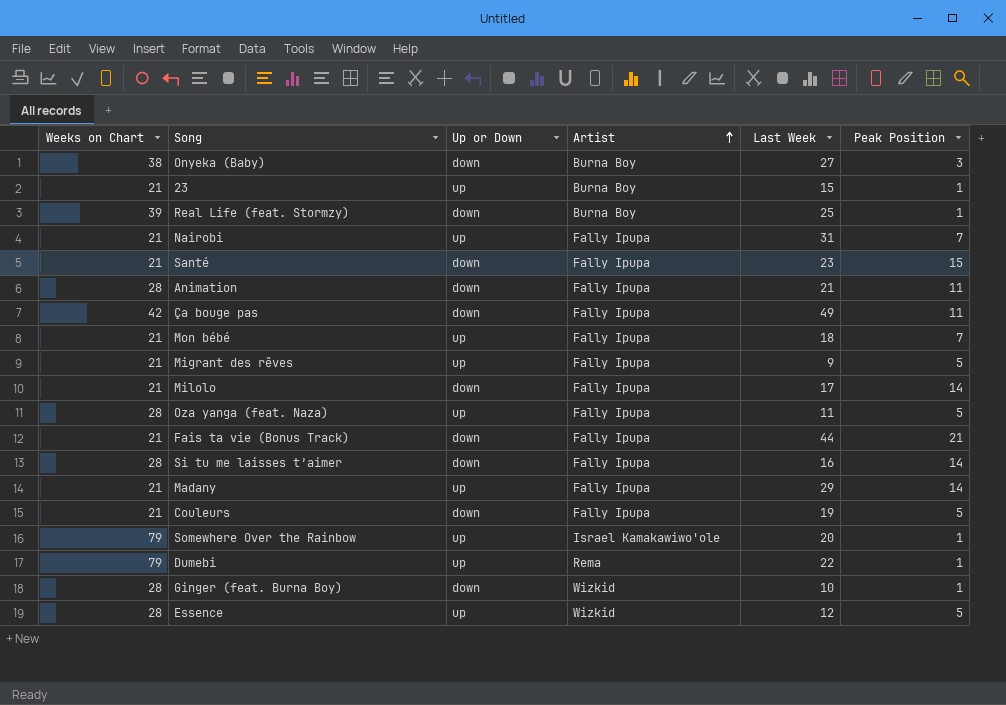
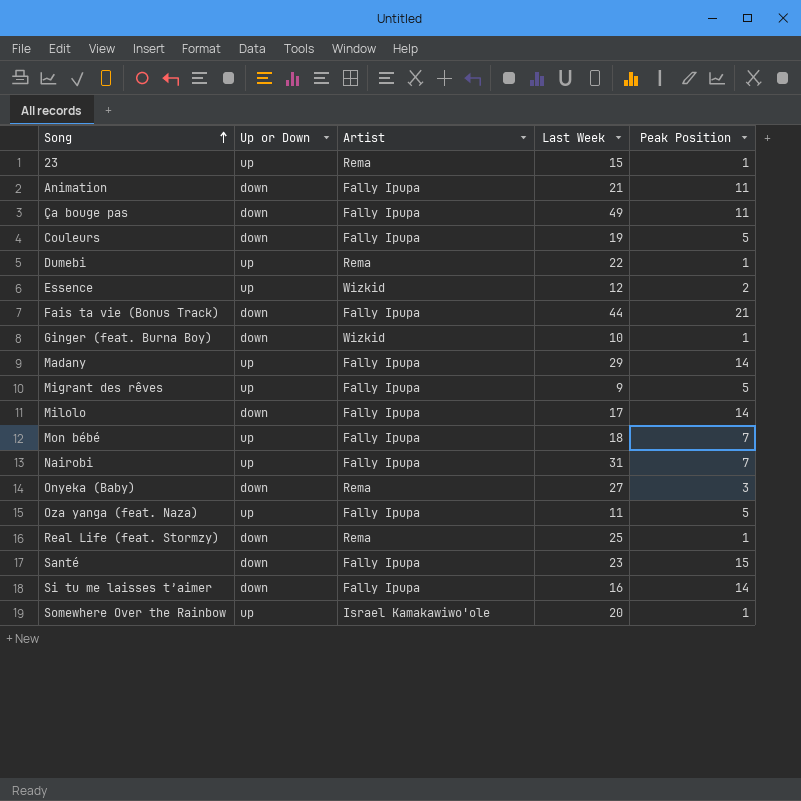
row order: Artist ascending -> Song ascending
column Weeks on Chart | position: 1 -> none
23 | Artist: Burna Boy -> Rema
Essence | Peak Position: 5 -> 2
Onyeka (Baby) | Artist: Burna Boy -> Rema
Real Life (feat. Stormzy) | Artist: Burna Boy -> Rema

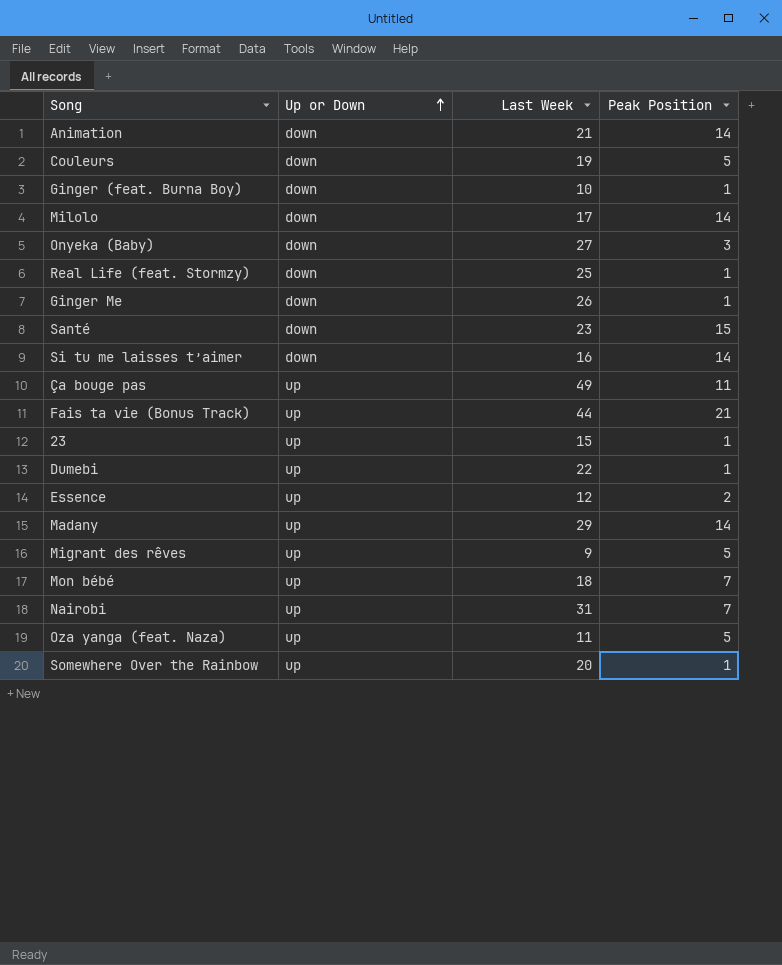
row order: Song ascending -> Up or Down ascending
column Artist | position: 3 -> none
Animation | Peak Position: 11 -> 14
row Ginger Me: none -> down | 26 | 1
Ça bouge pas | Up or Down: down -> up
Fais ta vie (Bonus Track) | Up or Down: down -> up

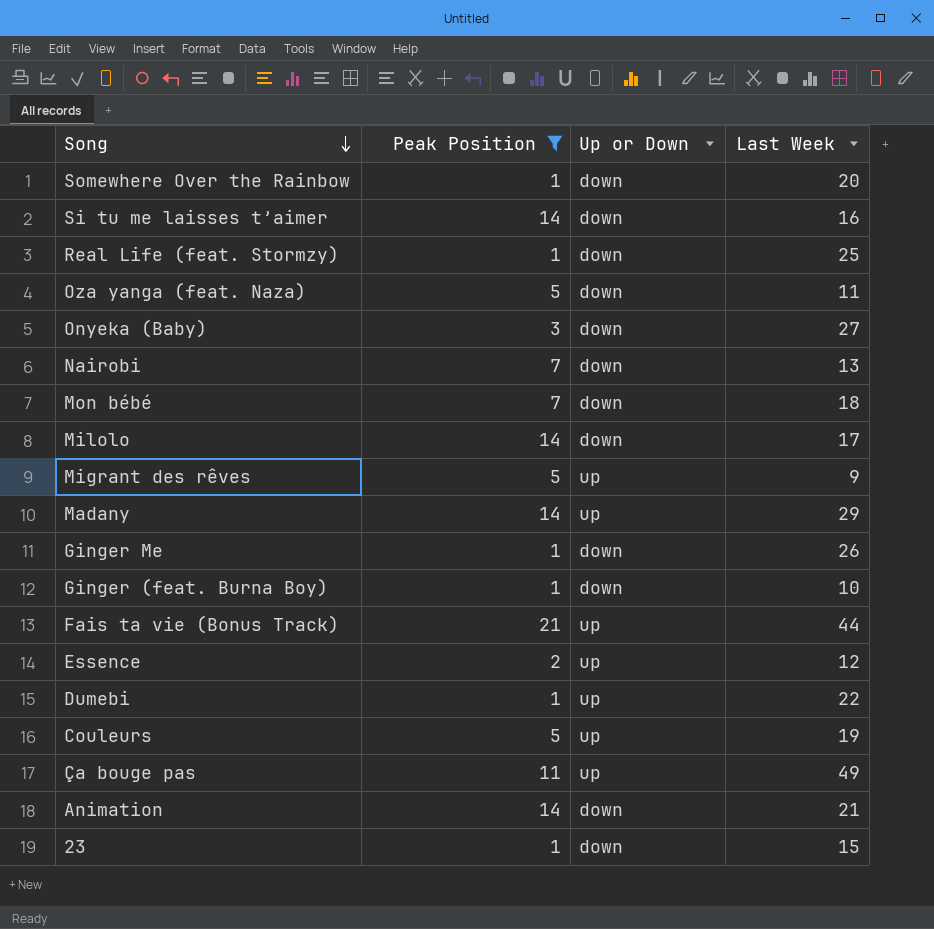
filter: none -> Peak Position != 15
row order: Up or Down ascending -> Song descending
column Peak Position | position: 4 -> 2
Somewhere Over the Rainbow | Up or Down: up -> down
Oza yanga (feat. Naza) | Up or Down: up -> down
Nairobi | Up or Down: up -> down
Nairobi | Last Week: 31 -> 13
Mon bébé | Up or Down: up -> down
Couleurs | Up or Down: down -> up
23 | Up or Down: up -> down

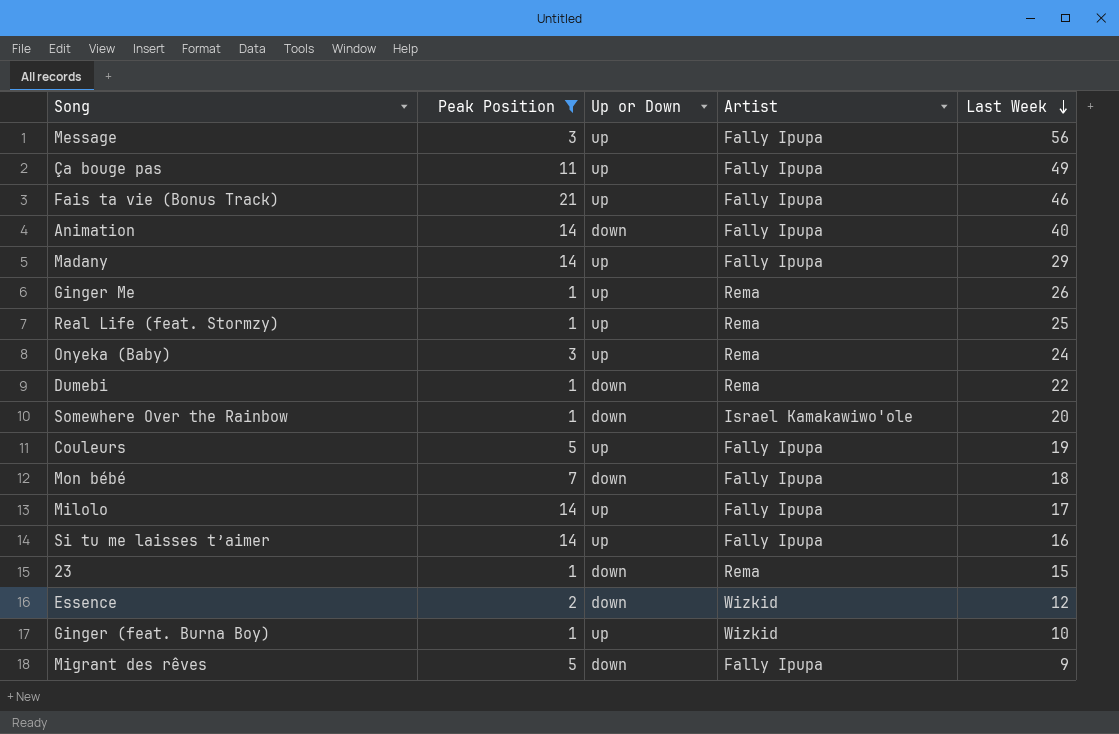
row order: Song descending -> Last Week descending
column Artist | position: none -> 4
row Oza yanga (feat. Naza): 5 | down | 11 -> none
row Nairobi: 7 | down | 13 -> none
row Message: none -> 3 | up | Fally Ipupa | 56
Fais ta vie (Bonus Track) | Last Week: 44 -> 46
Animation | Last Week: 21 -> 40
Ginger Me | Up or Down: down -> up
Real Life (feat. Stormzy) | Up or Down: down -> up
Onyeka (Baby) | Up or Down: down -> up
Onyeka (Baby) | Last Week: 27 -> 24
Dumebi | Up or Down: up -> down
Milolo | Up or Down: down -> up
Si tu me laisses t’aimer | Up or Down: down -> up
Essence | Up or Down: up -> down
Ginger (feat. Burna Boy) | Up or Down: down -> up
Migrant des rêves | Up or Down: up -> down

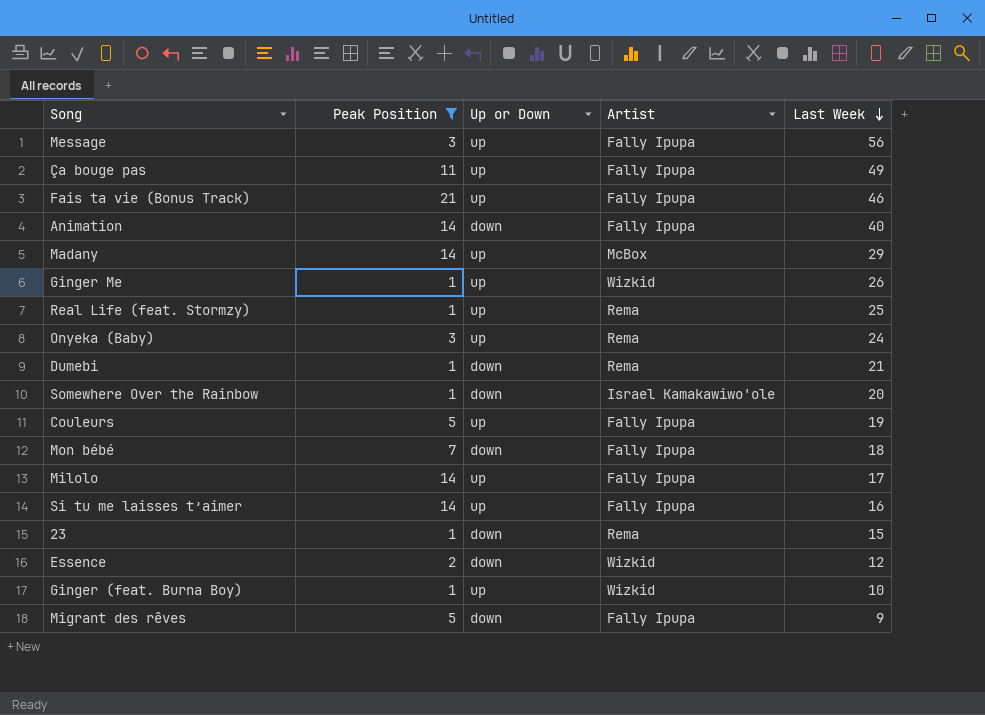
Madany | Artist: Fally Ipupa -> McBox
Ginger Me | Artist: Rema -> Wizkid
Dumebi | Last Week: 22 -> 21

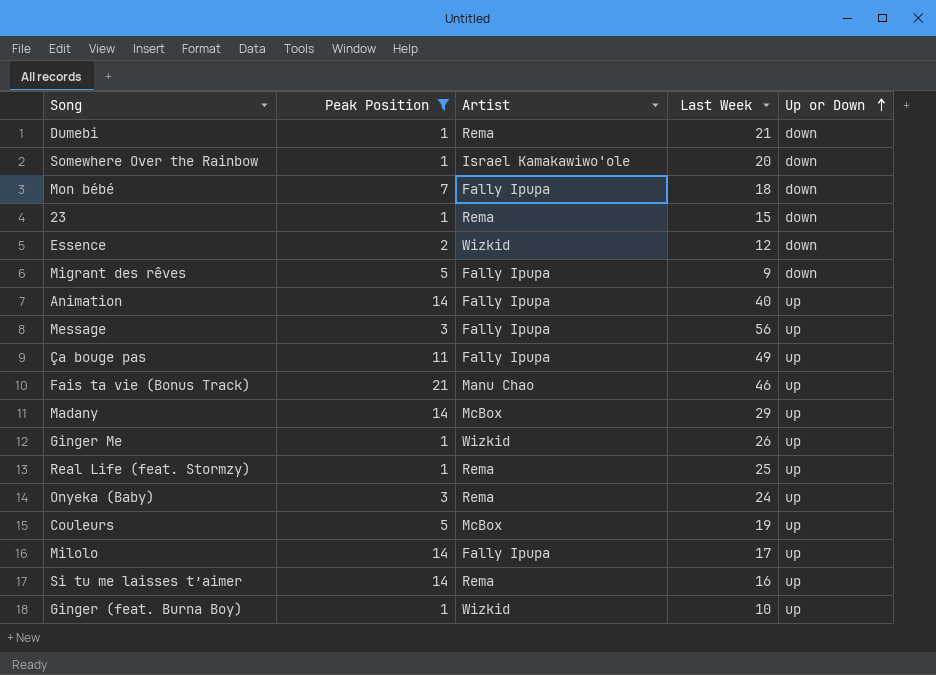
row order: Last Week descending -> Up or Down ascending
column Up or Down | position: 3 -> 5
Animation | Up or Down: down -> up
Fais ta vie (Bonus Track) | Artist: Fally Ipupa -> Manu Chao
Couleurs | Artist: Fally Ipupa -> McBox
Si tu me laisses t’aimer | Artist: Fally Ipupa -> Rema

